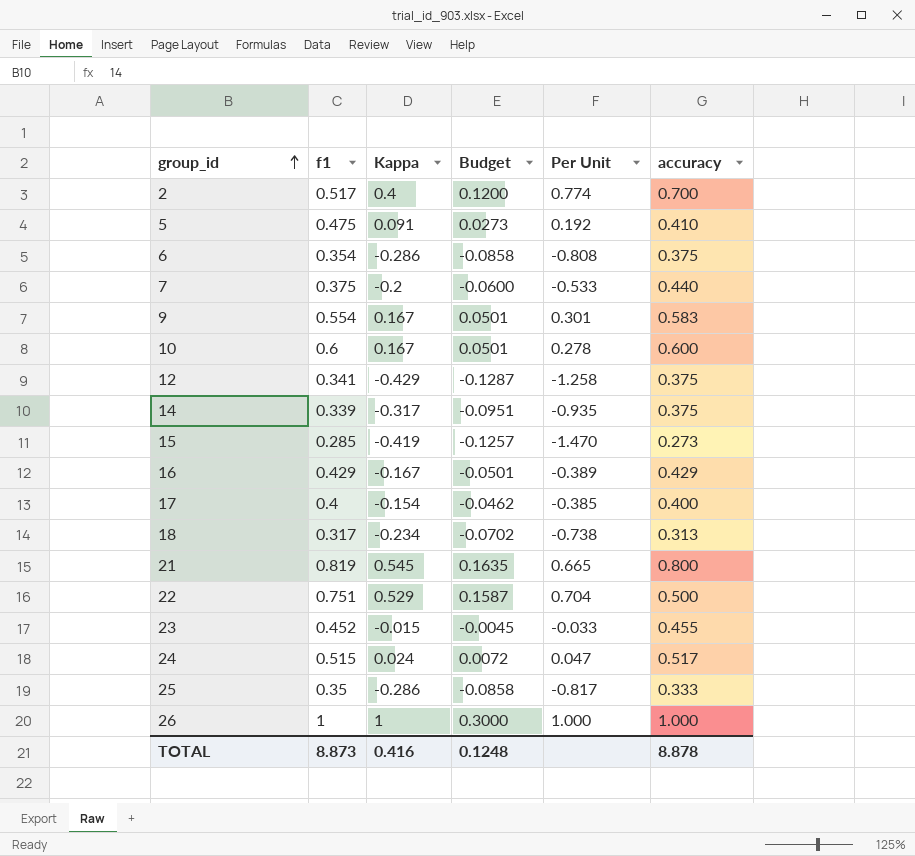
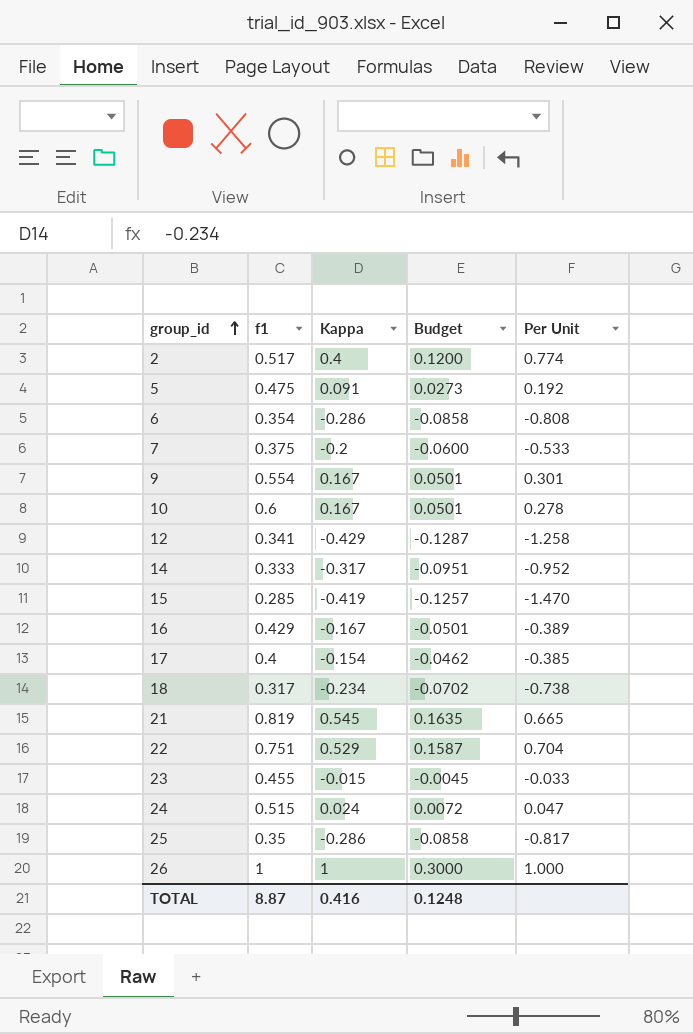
column accuracy | position: 6 -> none
14 | f1: 0.339 -> 0.333
14 | Per Unit: -0.935 -> -0.952
23 | f1: 0.452 -> 0.455
TOTAL | f1: 8.873 -> 8.87

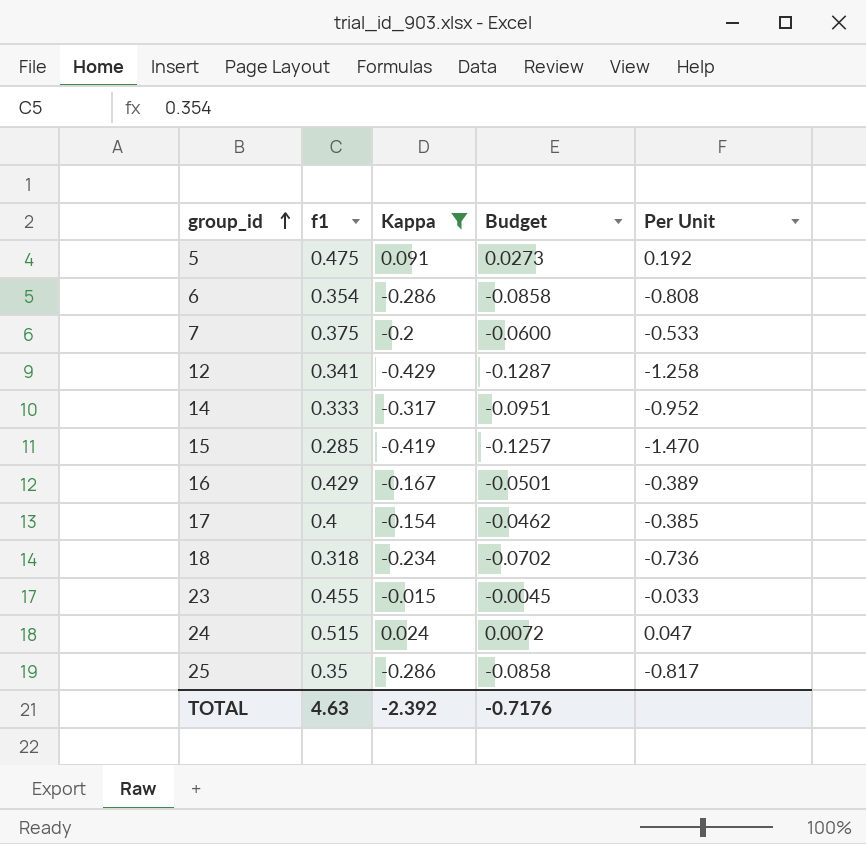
filter: none -> Kappa <= 0.091
18 | f1: 0.317 -> 0.318
18 | Per Unit: -0.738 -> -0.736
TOTAL | f1: 8.87 -> 4.63
TOTAL | Kappa: 0.416 -> -2.392
TOTAL | Budget: 0.1248 -> -0.7176

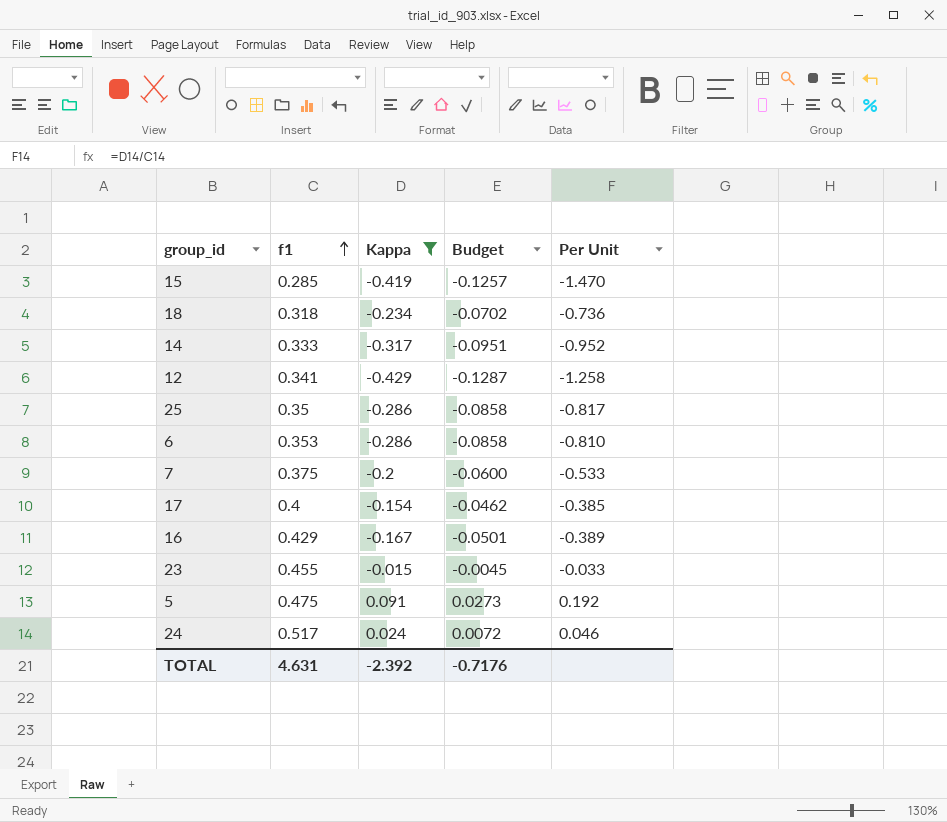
row order: group_id ascending -> f1 ascending
6 | f1: 0.354 -> 0.353
6 | Per Unit: -0.808 -> -0.810
24 | f1: 0.515 -> 0.517
24 | Per Unit: 0.047 -> 0.046
TOTAL | f1: 4.63 -> 4.631

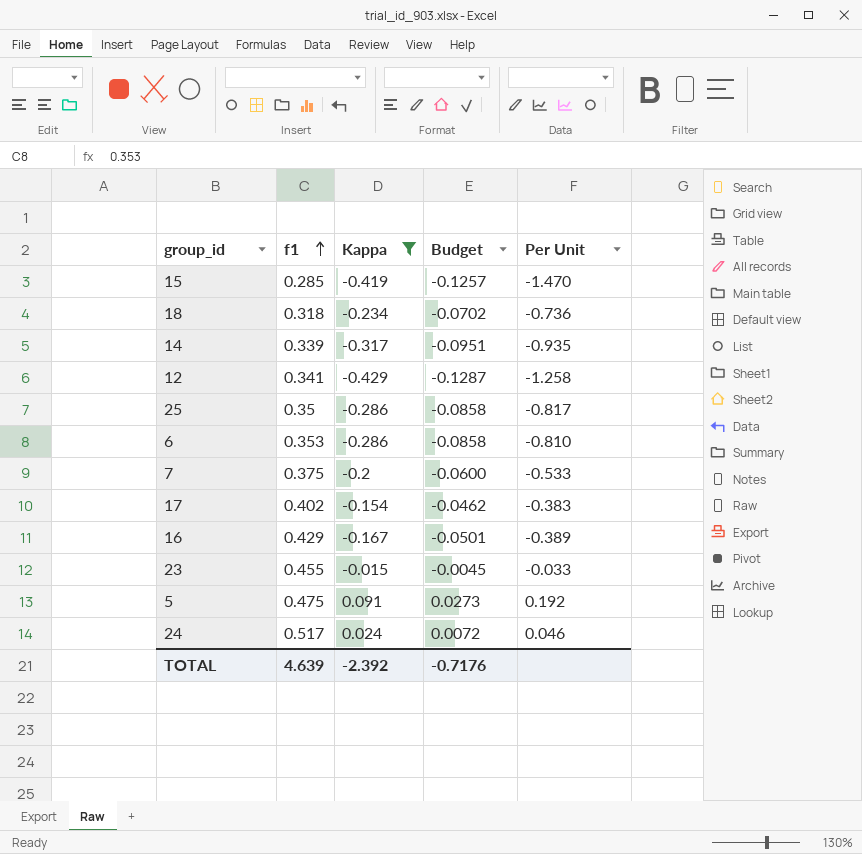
14 | f1: 0.333 -> 0.339
14 | Per Unit: -0.952 -> -0.935
17 | f1: 0.4 -> 0.402
17 | Per Unit: -0.385 -> -0.383
TOTAL | f1: 4.631 -> 4.639

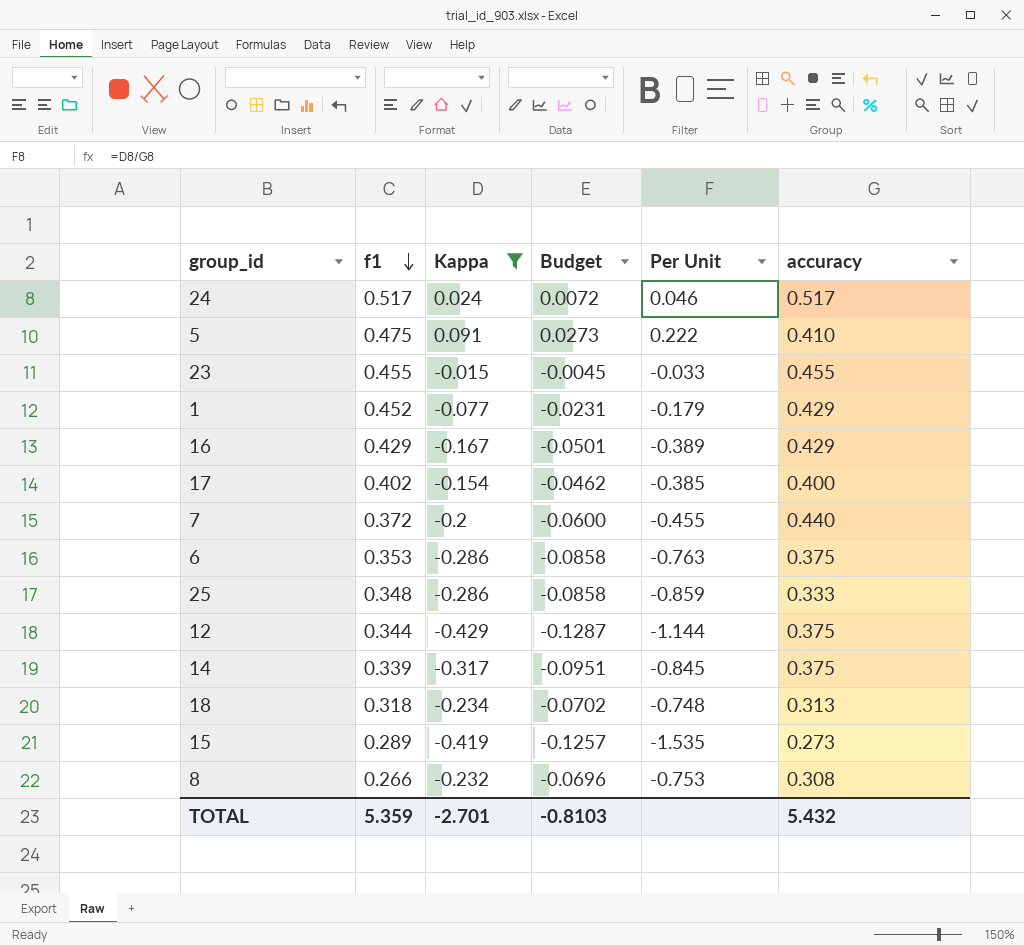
row order: f1 ascending -> f1 descending
column Per Unit | formula: [Kappa] / [f1] -> [Kappa] / [accuracy]
column accuracy | position: none -> 6
row 1: none -> 0.452 | -0.077 | -0.0231 | -0.179 | 0.429
7 | f1: 0.375 -> 0.372
25 | f1: 0.35 -> 0.348
12 | f1: 0.341 -> 0.344
15 | f1: 0.285 -> 0.289
row 8: none -> 0.266 | -0.232 | -0.0696 | -0.753 | 0.308
TOTAL | f1: 4.639 -> 5.359
TOTAL | Kappa: -2.392 -> -2.701
TOTAL | Budget: -0.7176 -> -0.8103

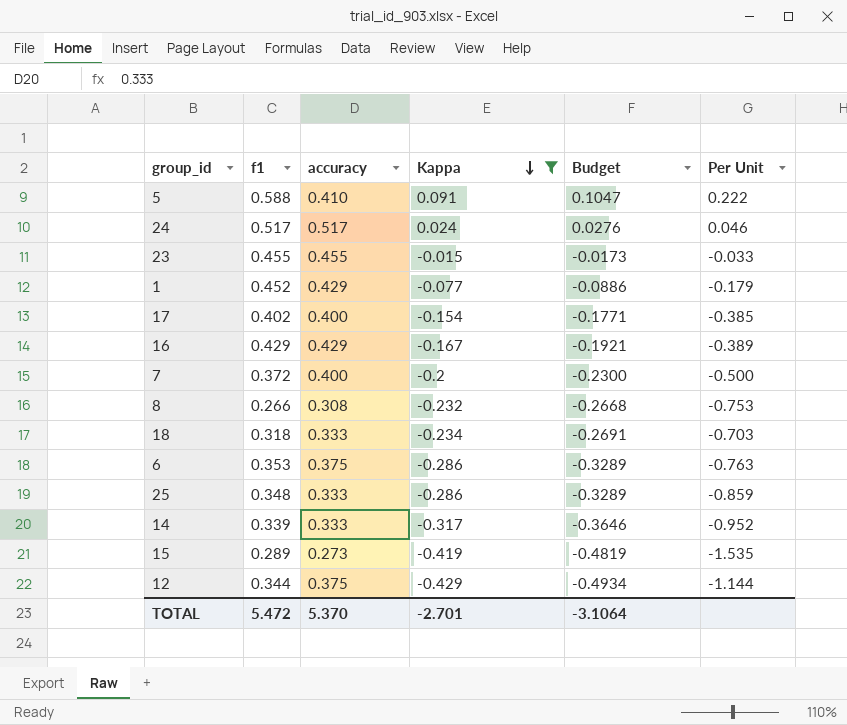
row order: f1 descending -> Kappa descending
column accuracy | position: 6 -> 3
column Budget | formula: [Kappa] * 0.3 -> [Kappa] * 1.15
5 | f1: 0.475 -> 0.588
7 | accuracy: 0.440 -> 0.400
7 | Per Unit: -0.455 -> -0.500
18 | accuracy: 0.313 -> 0.333
18 | Per Unit: -0.748 -> -0.703
14 | accuracy: 0.375 -> 0.333
14 | Per Unit: -0.845 -> -0.952
TOTAL | f1: 5.359 -> 5.472
TOTAL | accuracy: 5.432 -> 5.370
TOTAL | Budget: -0.8103 -> -3.1064

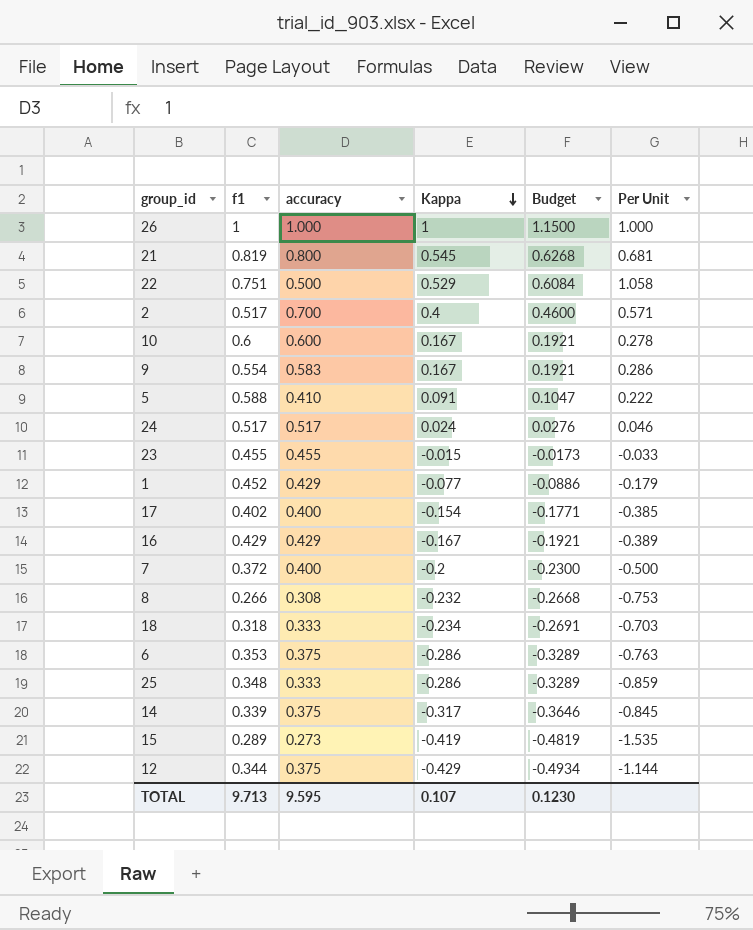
filter: Kappa <= 0.091 -> none
14 | accuracy: 0.333 -> 0.375
14 | Per Unit: -0.952 -> -0.845
TOTAL | f1: 5.472 -> 9.713
TOTAL | accuracy: 5.370 -> 9.595
TOTAL | Kappa: -2.701 -> 0.107
TOTAL | Budget: -3.1064 -> 0.1230

